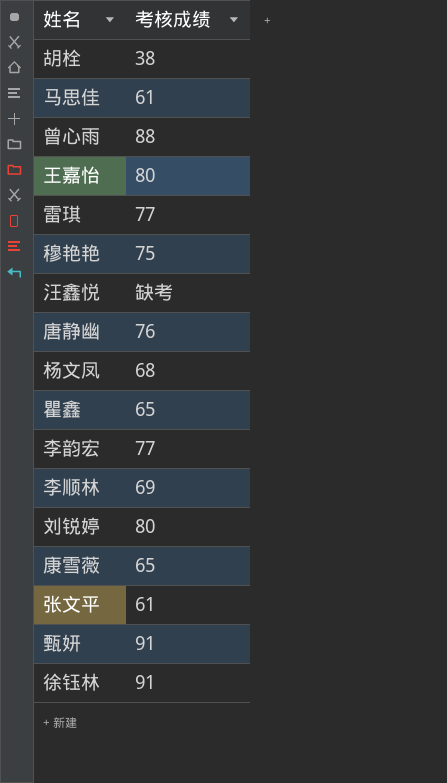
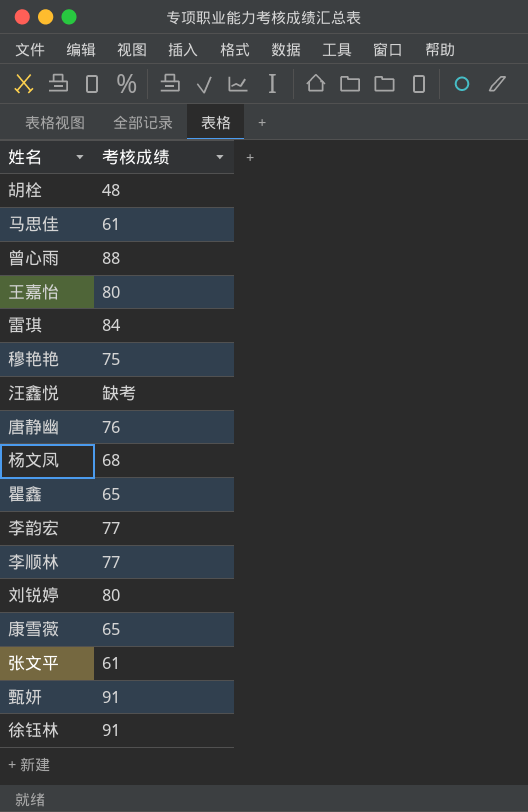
胡栓 | 考核成绩: 38 -> 48
雷琪 | 考核成绩: 77 -> 84
李顺林 | 考核成绩: 69 -> 77

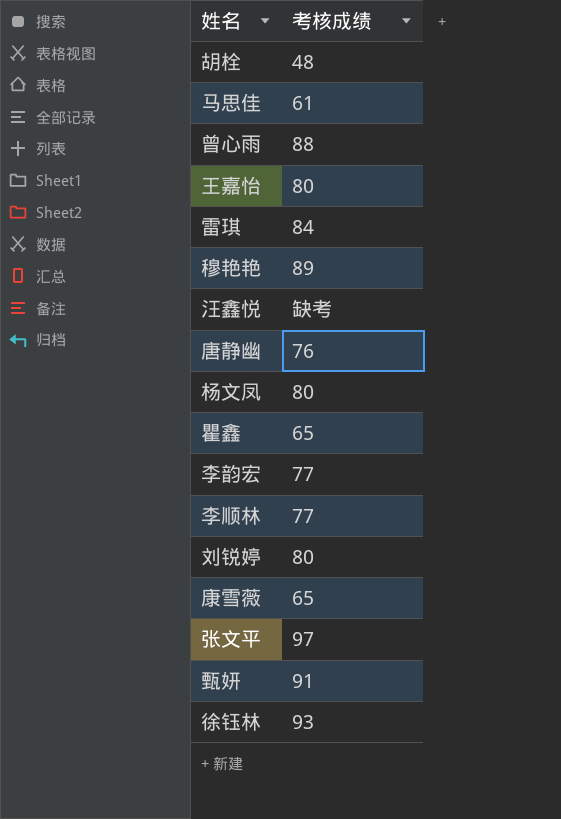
穆艳艳 | 考核成绩: 75 -> 89
杨文凤 | 考核成绩: 68 -> 80
张文平 | 考核成绩: 61 -> 97
徐钰林 | 考核成绩: 91 -> 93

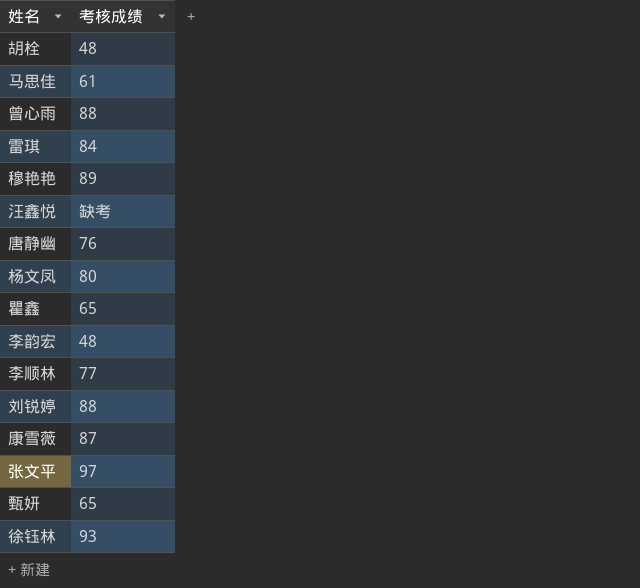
row 王嘉怡: 80 -> none
李韵宏 | 考核成绩: 77 -> 48
刘锐婷 | 考核成绩: 80 -> 88
康雪薇 | 考核成绩: 65 -> 87
甄妍 | 考核成绩: 91 -> 65

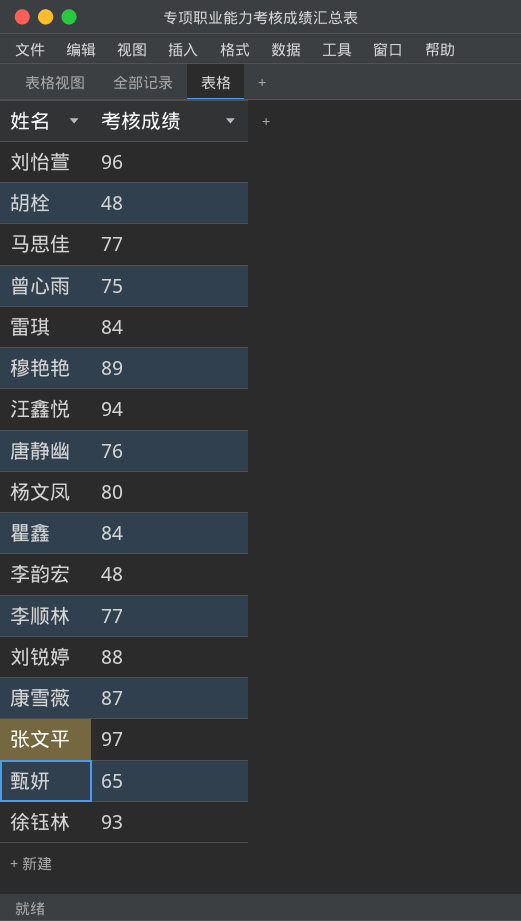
row 刘怡萱: none -> 96
马思佳 | 考核成绩: 61 -> 77
曾心雨 | 考核成绩: 88 -> 75
汪鑫悦 | 考核成绩: 缺考 -> 94
瞿鑫 | 考核成绩: 65 -> 84

